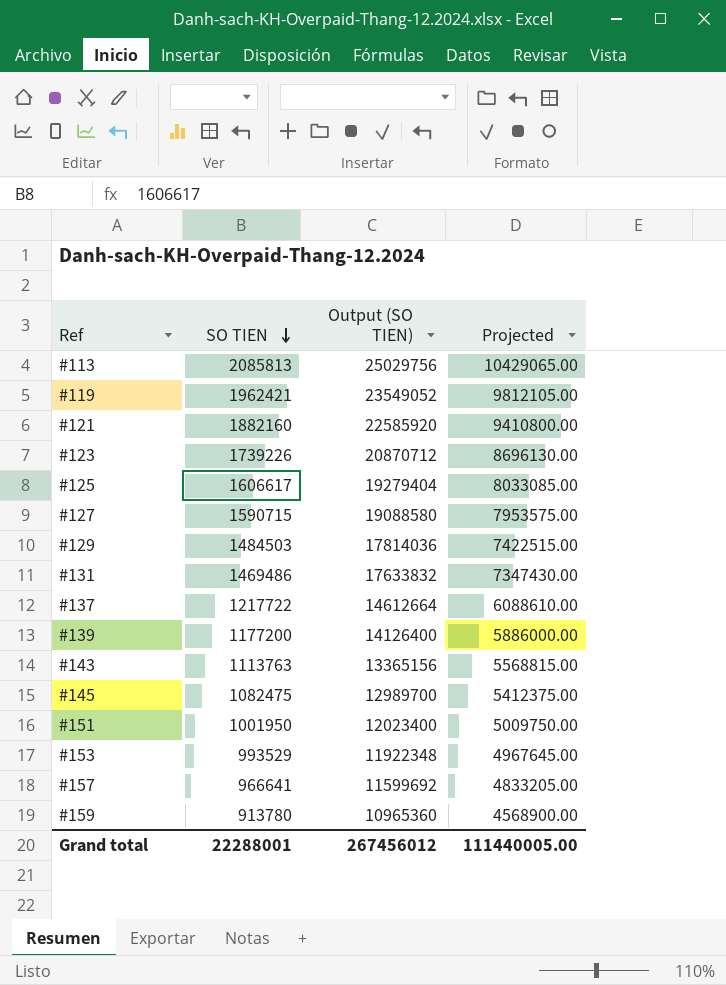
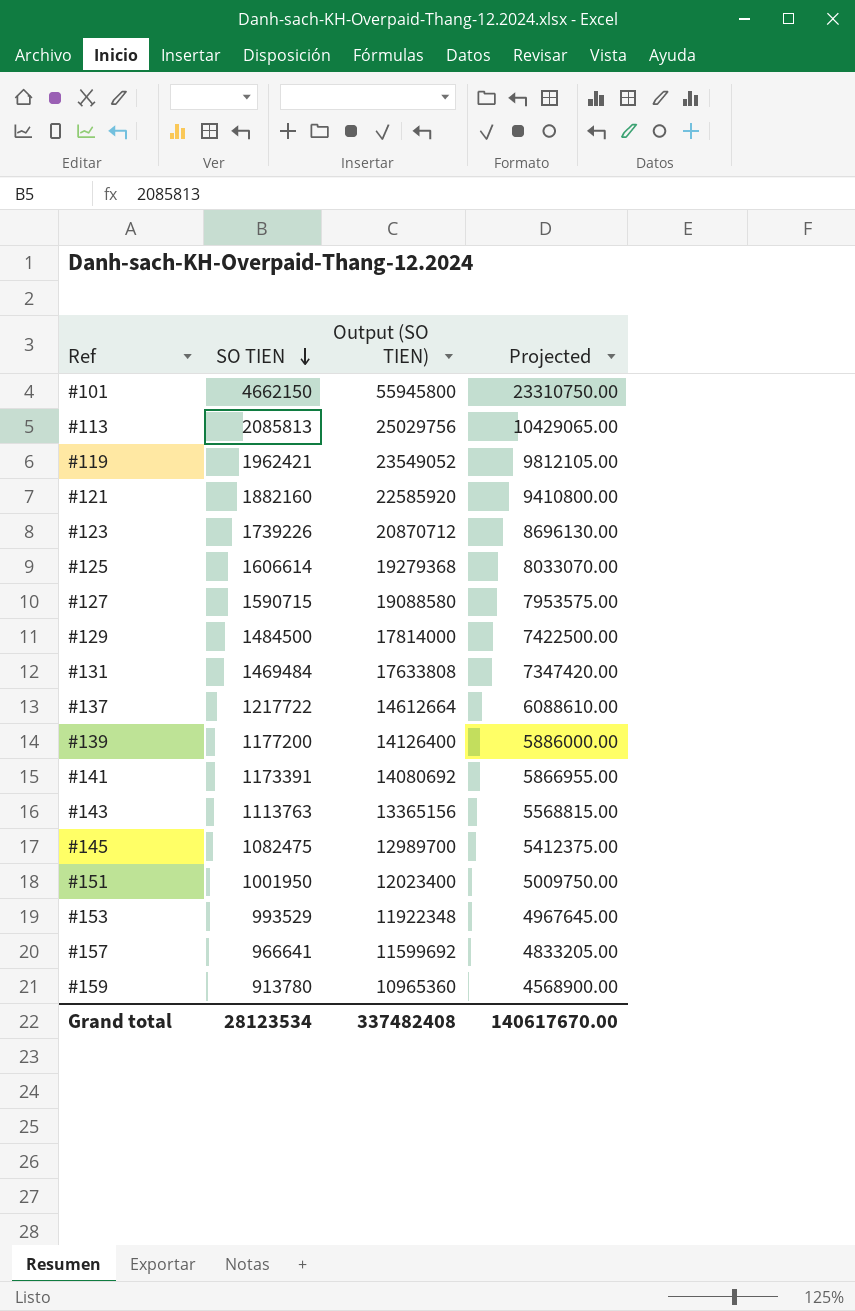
row #101: none -> 4662150 | 55945800 | 23310750.00
#125 | SO TIEN: 1606617 -> 1606614
#125 | Output (SO TIEN): 19279404 -> 19279368
#125 | Projected: 8033085.00 -> 8033070.00
#129 | SO TIEN: 1484503 -> 1484500
#129 | Output (SO TIEN): 17814036 -> 17814000
#129 | Projected: 7422515.00 -> 7422500.00
#131 | SO TIEN: 1469486 -> 1469484
#131 | Output (SO TIEN): 17633832 -> 17633808
#131 | Projected: 7347430.00 -> 7347420.00
row #141: none -> 1173391 | 14080692 | 5866955.00
Grand total | SO TIEN: 22288001 -> 28123534
Grand total | Output (SO TIEN): 267456012 -> 337482408
Grand total | Projected: 111440005.00 -> 140617670.00

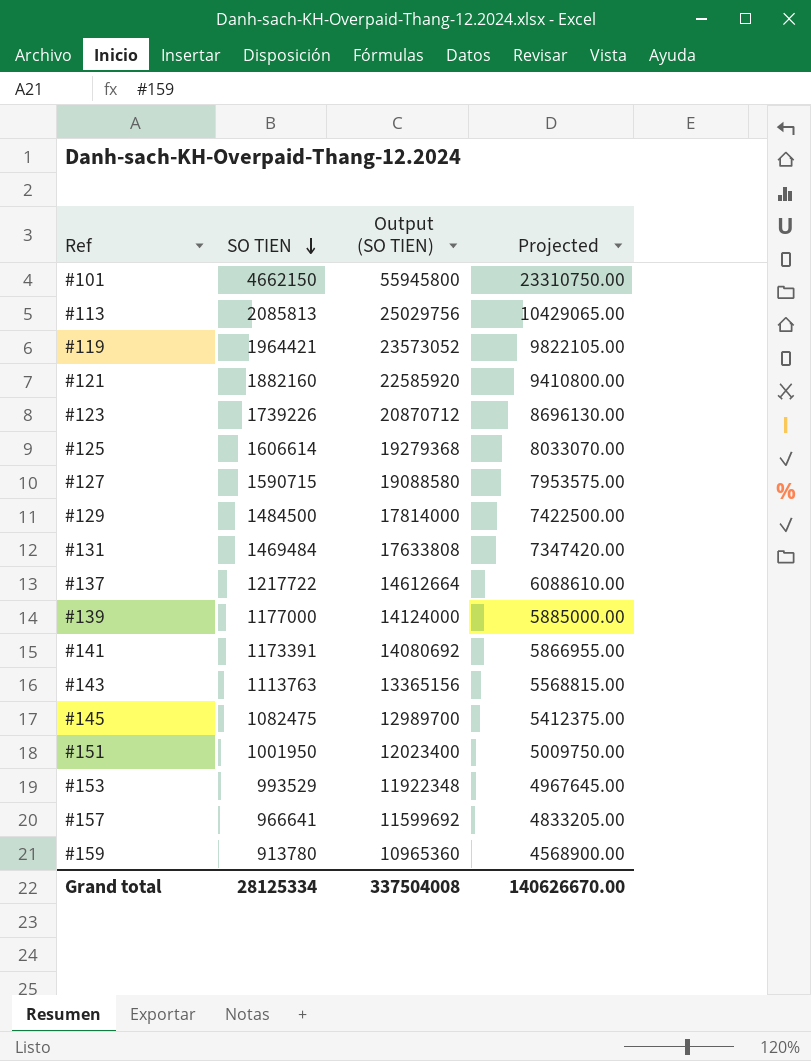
#119 | SO TIEN: 1962421 -> 1964421
#119 | Output (SO TIEN): 23549052 -> 23573052
#119 | Projected: 9812105.00 -> 9822105.00
#139 | SO TIEN: 1177200 -> 1177000
#139 | Output (SO TIEN): 14126400 -> 14124000
#139 | Projected: 5886000.00 -> 5885000.00
Grand total | SO TIEN: 28123534 -> 28125334
Grand total | Output (SO TIEN): 337482408 -> 337504008
Grand total | Projected: 140617670.00 -> 140626670.00

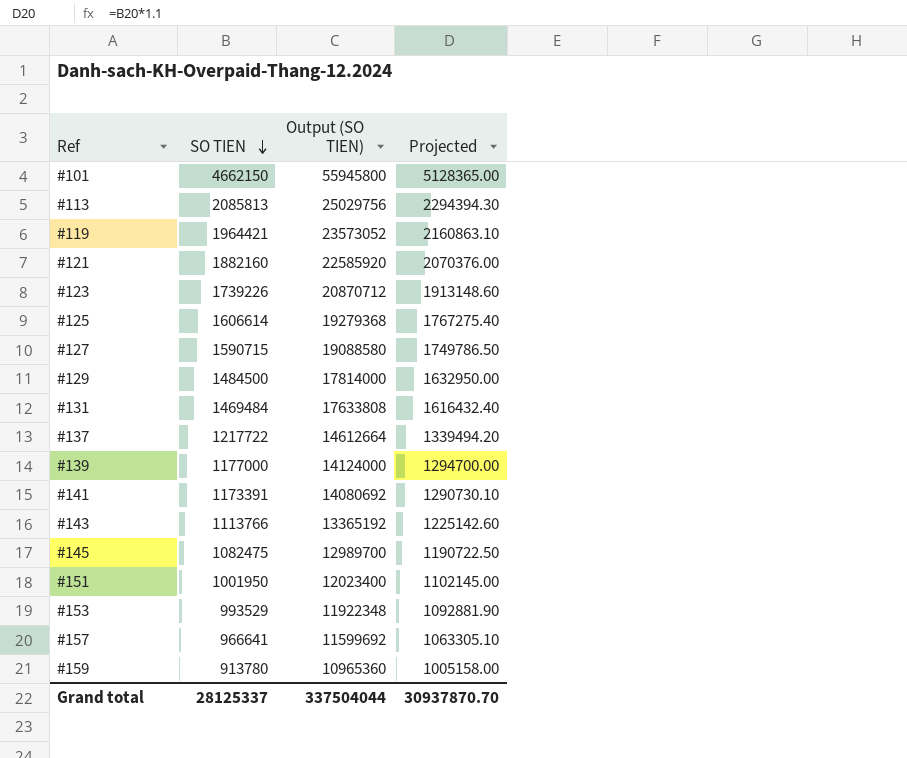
column Projected | formula: [SO TIEN] * 5 -> [SO TIEN] * 1.1
#143 | SO TIEN: 1113763 -> 1113766
#143 | Output (SO TIEN): 13365156 -> 13365192
Grand total | SO TIEN: 28125334 -> 28125337
Grand total | Output (SO TIEN): 337504008 -> 337504044
Grand total | Projected: 140626670.00 -> 30937870.70

